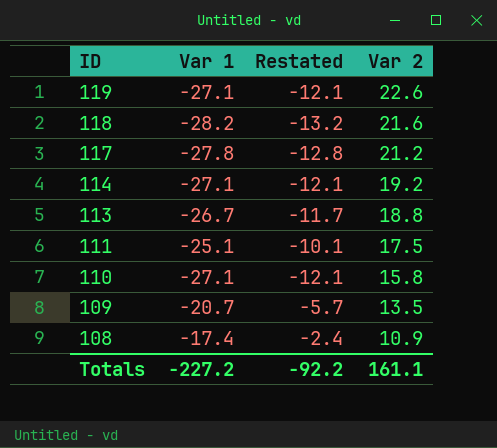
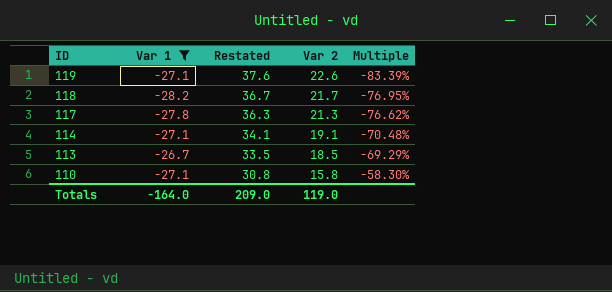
filter: none -> Var 1 <= -26.7
column Restated | formula: [Var 1] + 15 -> [Var 2] + 15
column Multiple | formula: none -> [Var 2] / [Var 1]
118 | Var 2: 21.6 -> 21.7
117 | Var 2: 21.2 -> 21.3
114 | Var 2: 19.2 -> 19.1
113 | Var 2: 18.8 -> 18.5
Totals | Var 1: -227.2 -> -164.0
Totals | Restated: -92.2 -> 209.0
Totals | Var 2: 161.1 -> 119.0

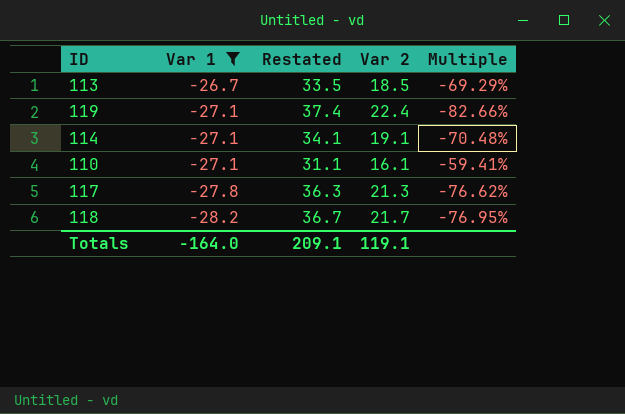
row order: ID descending -> Var 1 descending
119 | Restated: 37.6 -> 37.4
119 | Var 2: 22.6 -> 22.4
119 | Multiple: -83.39% -> -82.66%
110 | Restated: 30.8 -> 31.1
110 | Var 2: 15.8 -> 16.1
110 | Multiple: -58.30% -> -59.41%
Totals | Restated: 209.0 -> 209.1
Totals | Var 2: 119.0 -> 119.1

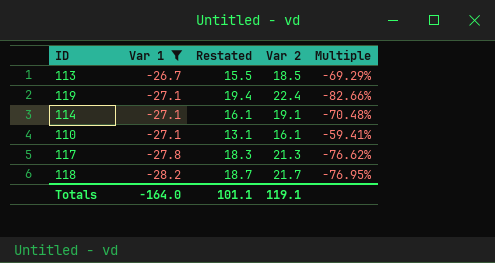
column Restated | formula: [Var 2] + 15 -> [Var 2] - 3
Totals | Restated: 209.1 -> 101.1

